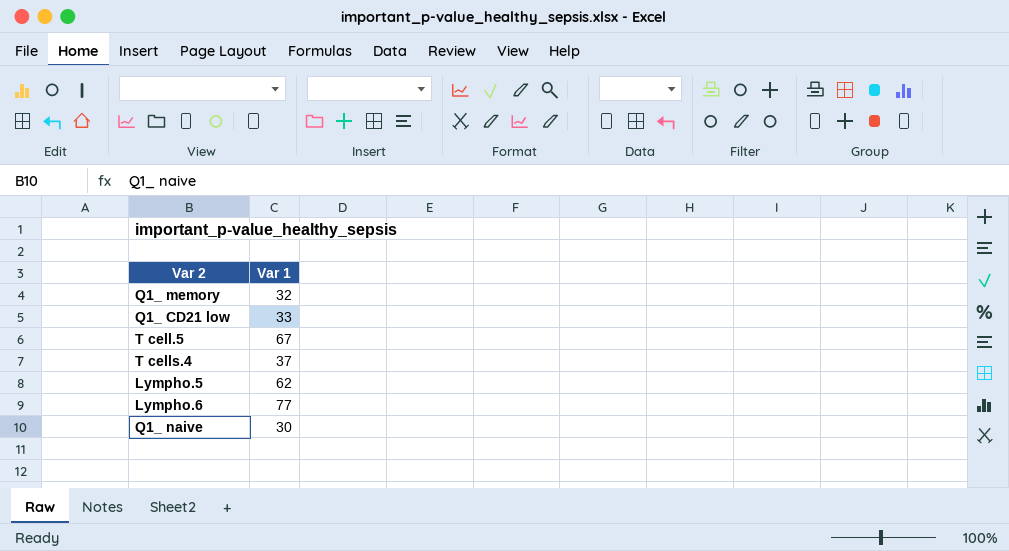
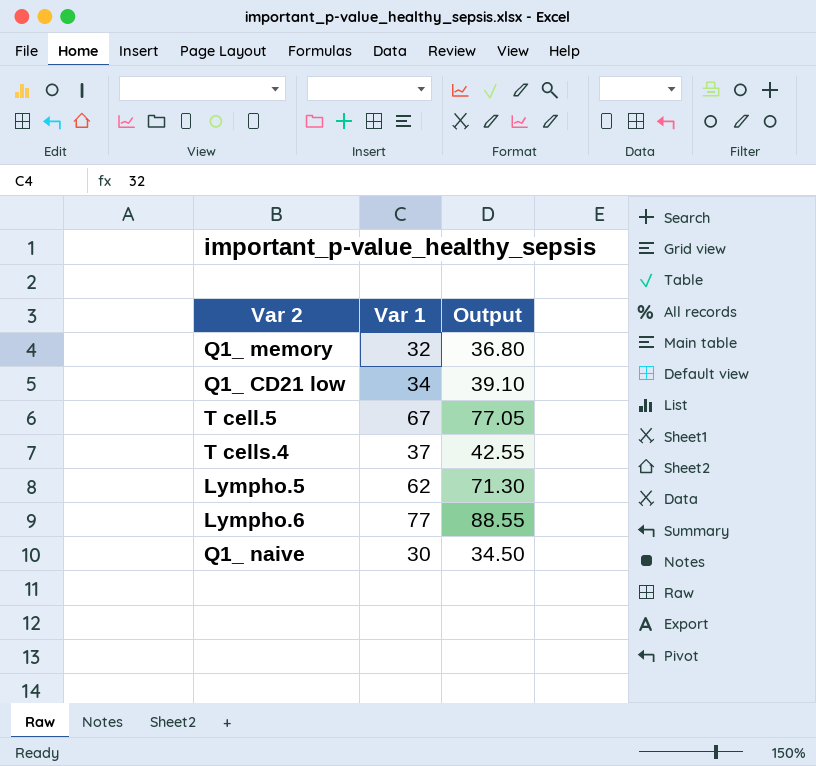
column Output | formula: none -> [Var 1] * 1.15
Q1_ CD21 low | Var 1: 33 -> 34

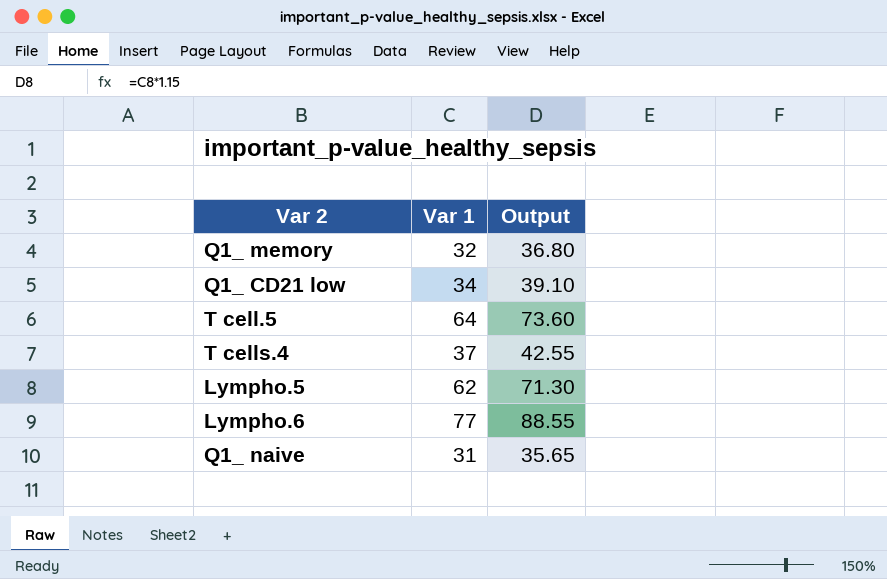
T cell.5 | Var 1: 67 -> 64
T cell.5 | Output: 77.05 -> 73.60
Q1_ naive | Var 1: 30 -> 31
Q1_ naive | Output: 34.50 -> 35.65

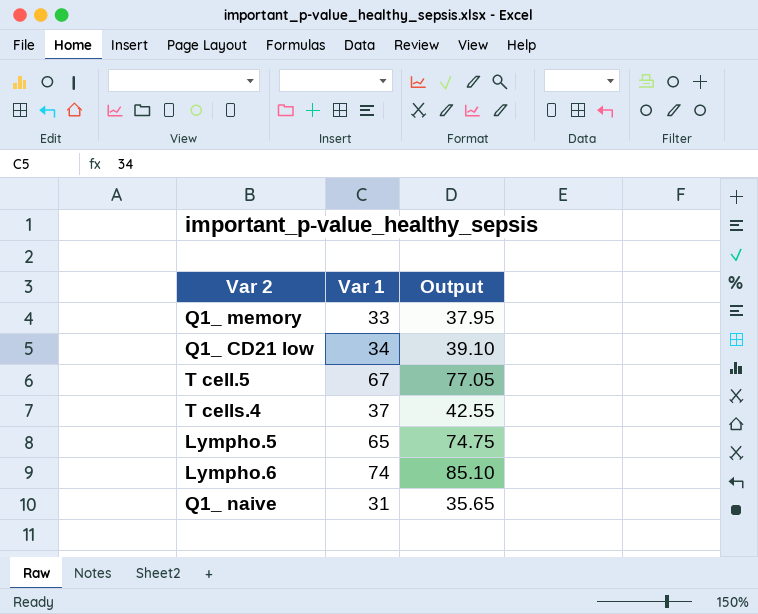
Q1_ memory | Var 1: 32 -> 33
Q1_ memory | Output: 36.80 -> 37.95
T cell.5 | Var 1: 64 -> 67
T cell.5 | Output: 73.60 -> 77.05
Lympho.5 | Var 1: 62 -> 65
Lympho.5 | Output: 71.30 -> 74.75
Lympho.6 | Var 1: 77 -> 74
Lympho.6 | Output: 88.55 -> 85.10

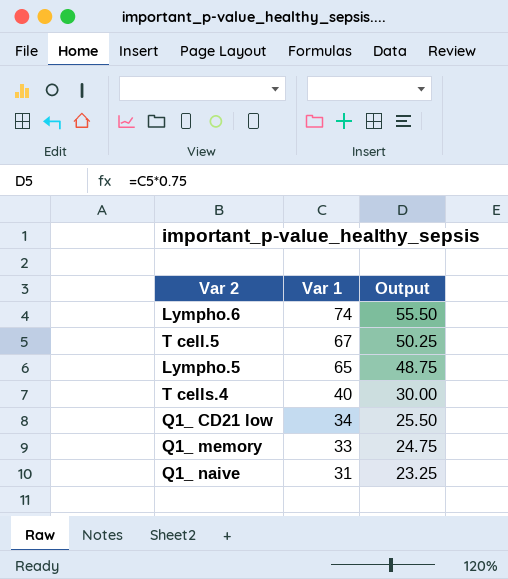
row order: none -> Var 1 descending
column Output | formula: [Var 1] * 1.15 -> [Var 1] * 0.75
T cells.4 | Var 1: 37 -> 40

